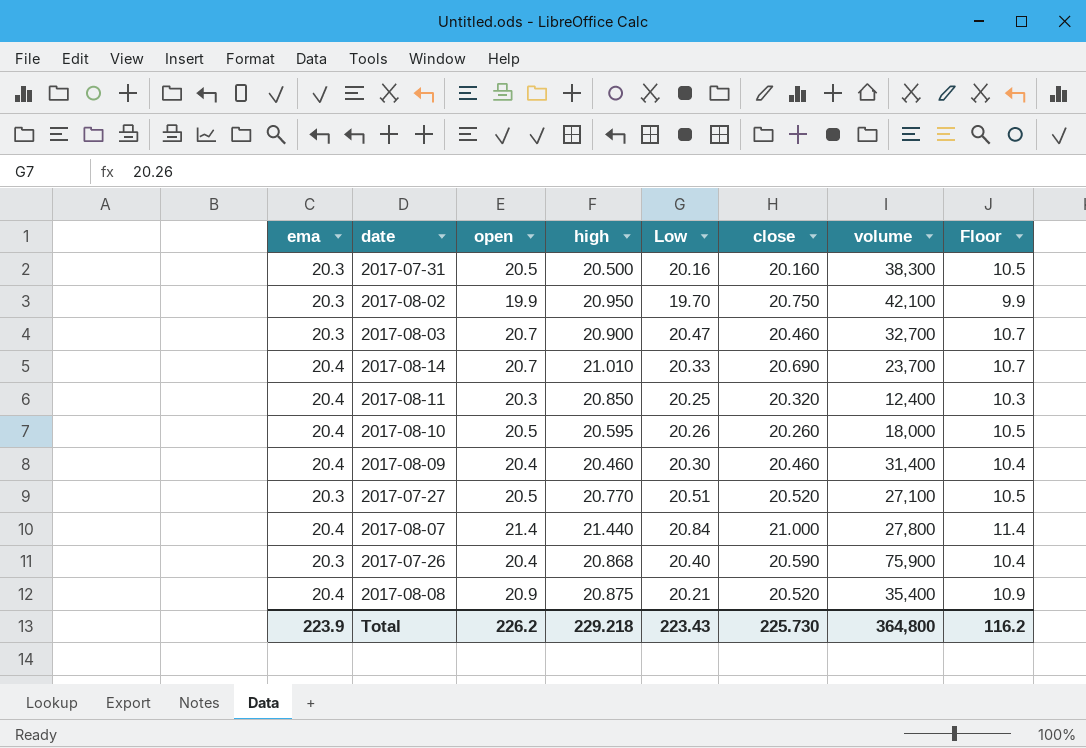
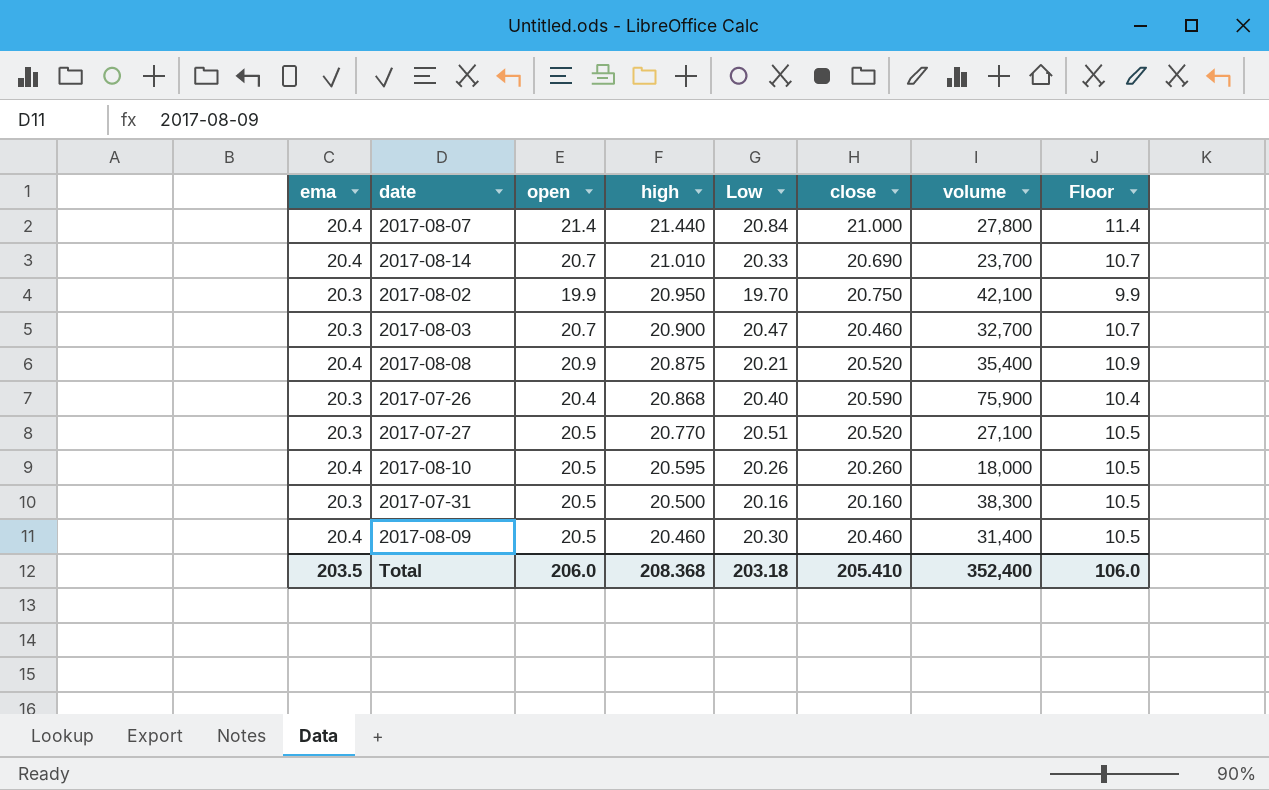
row order: none -> high descending
row 2017-08-11: 20.4 | 20.3 | 20.850 | 20.25 | 20.320 | 12,400 | 10.3 -> none
2017-08-09 | open: 20.4 -> 20.5
2017-08-09 | Floor: 10.4 -> 10.5
Total | ema: 223.9 -> 203.5
Total | open: 226.2 -> 206.0
Total | high: 229.218 -> 208.368
Total | Low: 223.43 -> 203.18
Total | close: 225.730 -> 205.410
Total | volume: 364,800 -> 352,400
Total | Floor: 116.2 -> 106.0

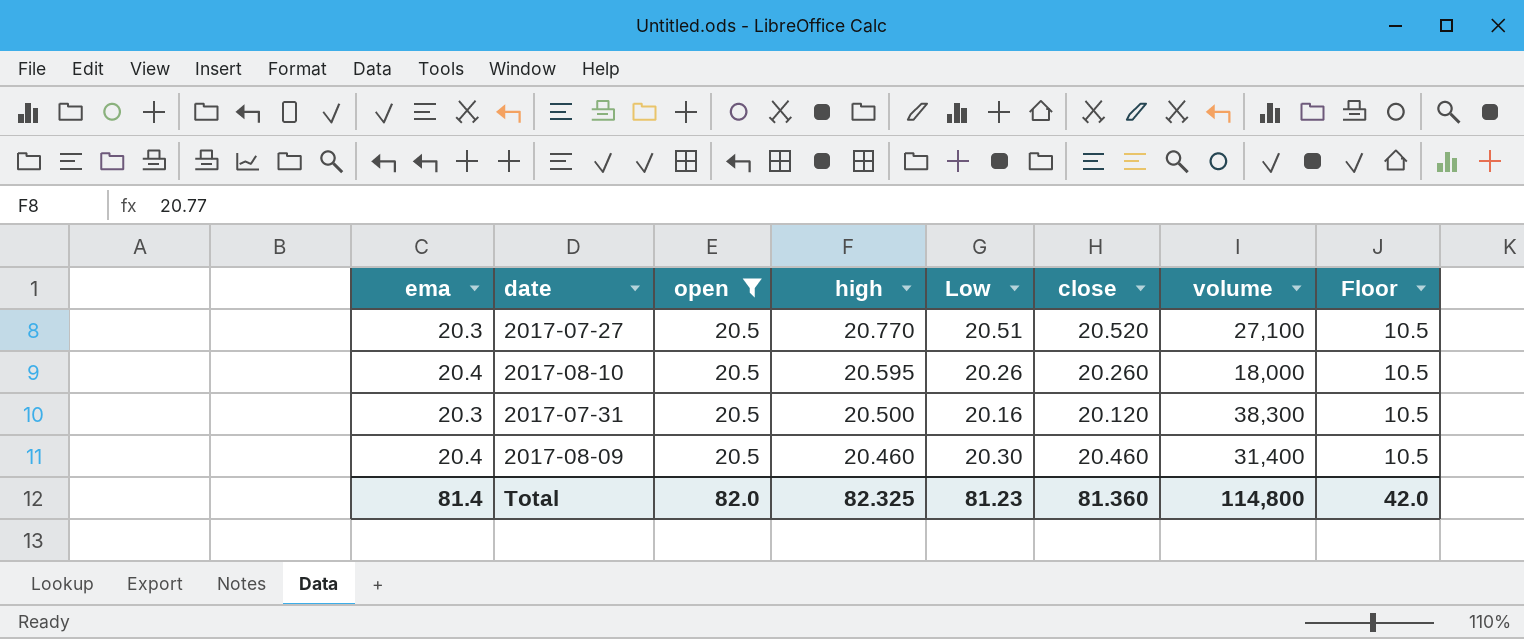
filter: none -> open = 20.5
2017-07-31 | close: 20.160 -> 20.120
Total | ema: 203.5 -> 81.4
Total | open: 206.0 -> 82.0
Total | high: 208.368 -> 82.325
Total | Low: 203.18 -> 81.23
Total | close: 205.410 -> 81.360
Total | volume: 352,400 -> 114,800
Total | Floor: 106.0 -> 42.0

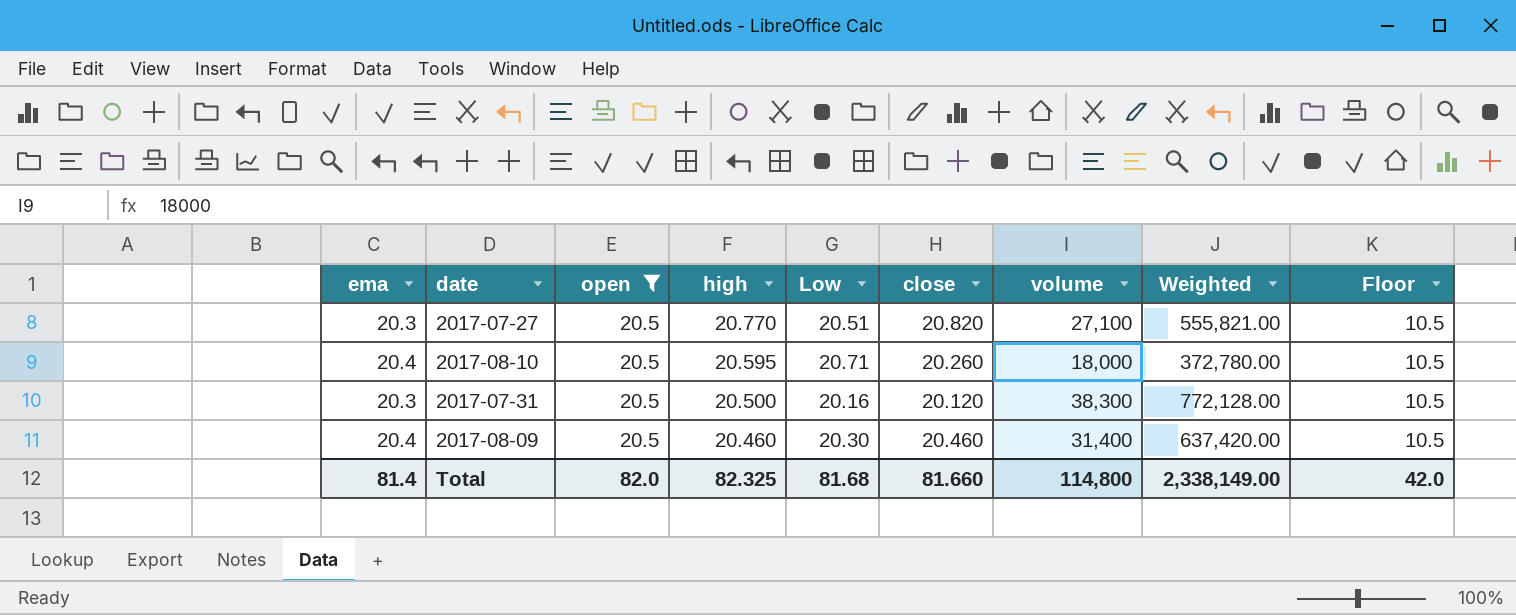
column Weighted | formula: none -> [Low] * [volume]
2017-07-27 | close: 20.520 -> 20.820
2017-08-10 | Low: 20.26 -> 20.71
Total | Low: 81.23 -> 81.68
Total | close: 81.360 -> 81.660

